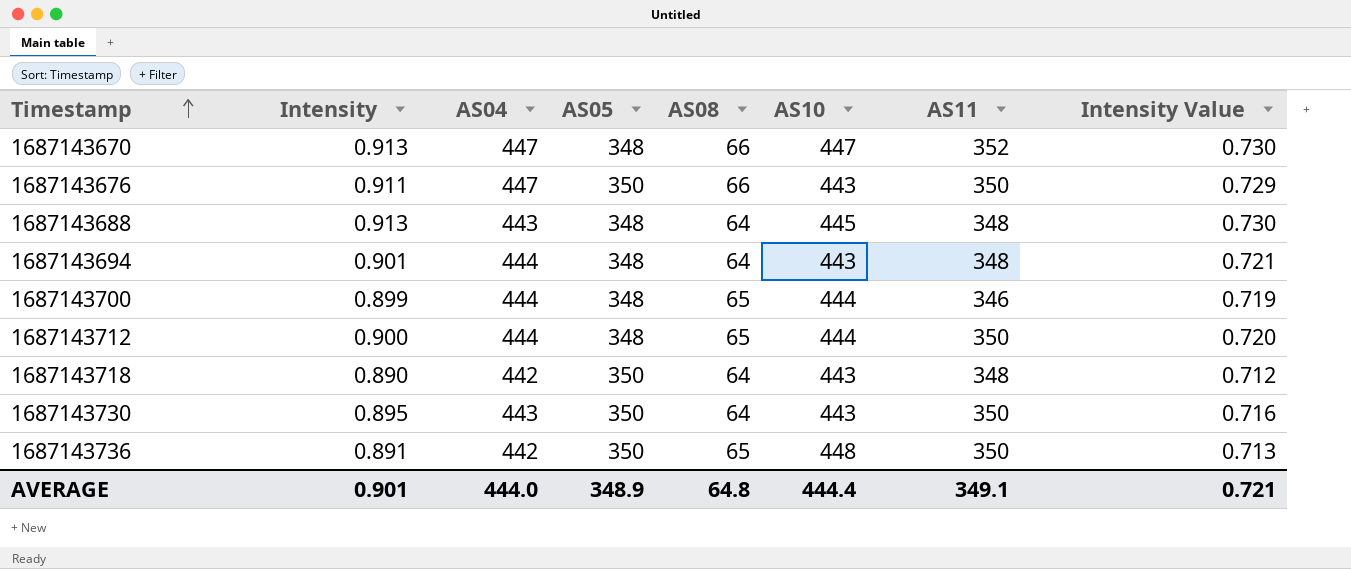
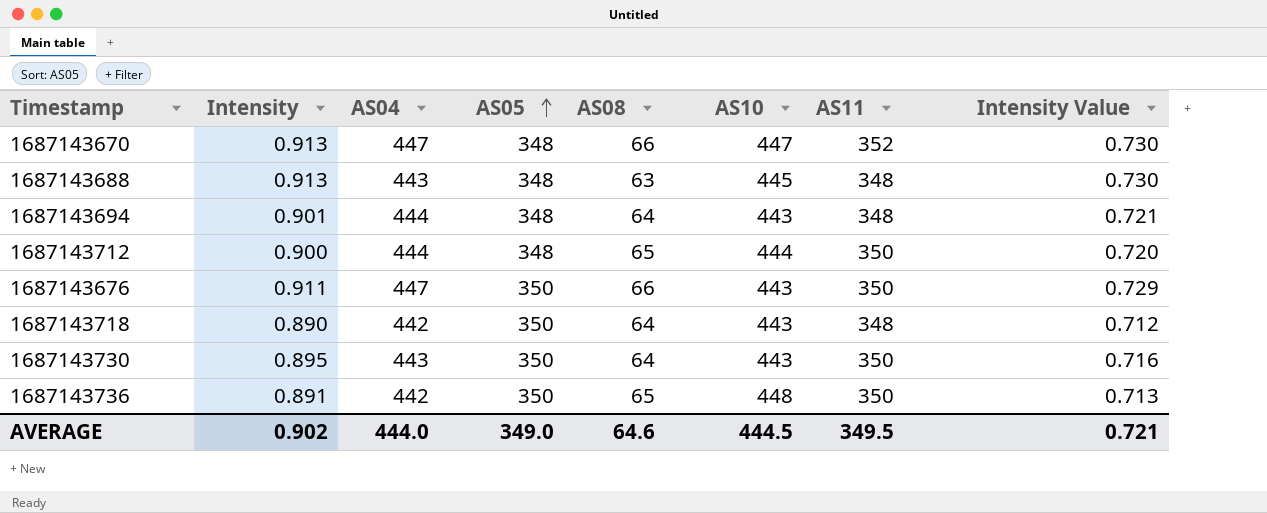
row order: Timestamp ascending -> AS05 ascending
row 1687143700: 0.899 | 444 | 348 | 65 | 444 | 346 | 0.719 -> none
1687143688 | AS08: 64 -> 63
AVERAGE | Intensity: 0.901 -> 0.902
AVERAGE | AS05: 348.9 -> 349.0
AVERAGE | AS08: 64.8 -> 64.6
AVERAGE | AS10: 444.4 -> 444.5
AVERAGE | AS11: 349.1 -> 349.5

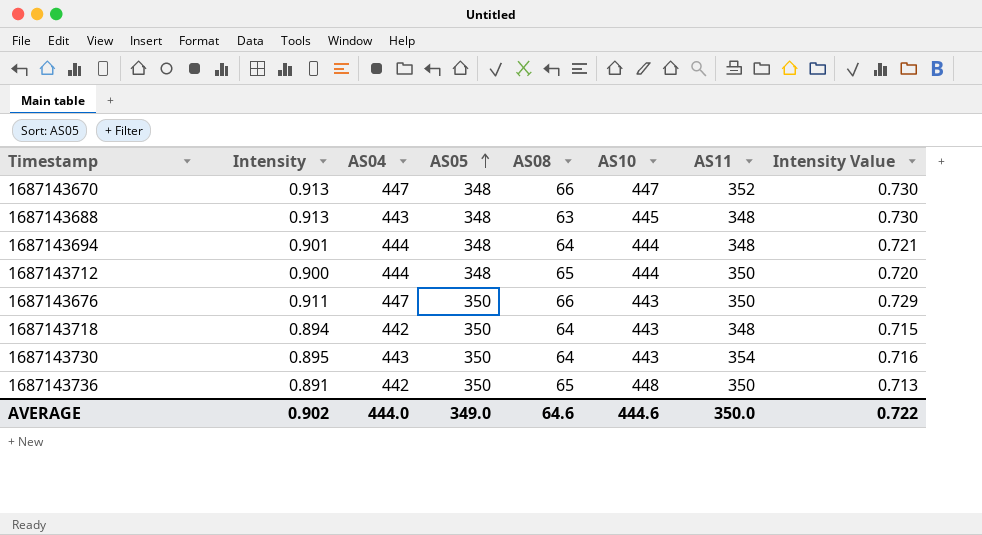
1687143694 | AS10: 443 -> 444
1687143718 | Intensity: 0.890 -> 0.894
1687143718 | Intensity Value: 0.712 -> 0.715
1687143730 | AS11: 350 -> 354
AVERAGE | AS10: 444.5 -> 444.6
AVERAGE | AS11: 349.5 -> 350.0
AVERAGE | Intensity Value: 0.721 -> 0.722

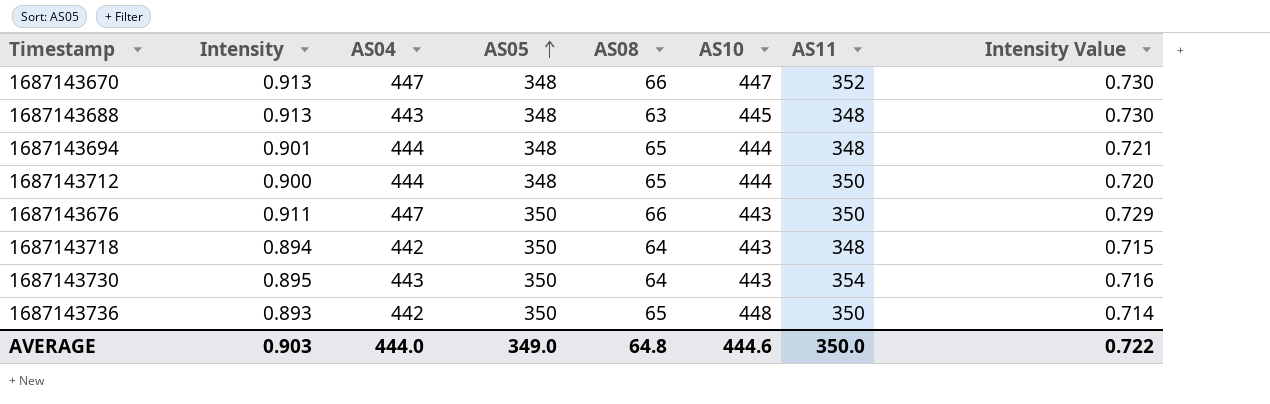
1687143694 | AS08: 64 -> 65
1687143736 | Intensity: 0.891 -> 0.893
1687143736 | Intensity Value: 0.713 -> 0.714
AVERAGE | Intensity: 0.902 -> 0.903
AVERAGE | AS08: 64.6 -> 64.8

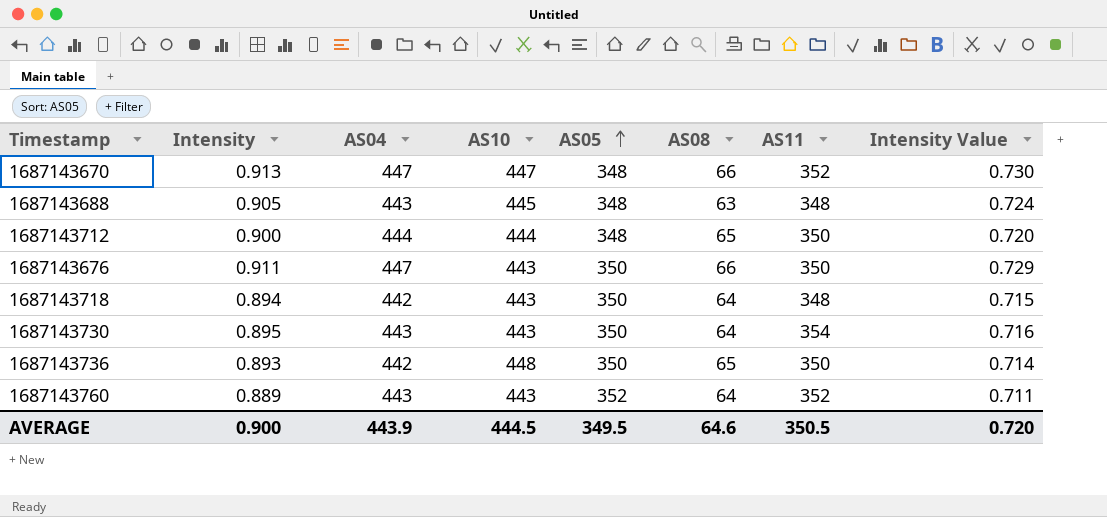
column AS10 | position: 6 -> 4
row 1687143694: 0.901 | 444 | 348 | 65 | 444 | 348 | 0.721 -> none
1687143688 | Intensity: 0.913 -> 0.905
1687143688 | Intensity Value: 0.730 -> 0.724
row 1687143760: none -> 0.889 | 443 | 443 | 352 | 64 | 352 | 0.711
AVERAGE | Intensity: 0.903 -> 0.900
AVERAGE | AS04: 444.0 -> 443.9
AVERAGE | AS10: 444.6 -> 444.5
AVERAGE | AS05: 349.0 -> 349.5
AVERAGE | AS08: 64.8 -> 64.6
AVERAGE | AS11: 350.0 -> 350.5
AVERAGE | Intensity Value: 0.722 -> 0.720

